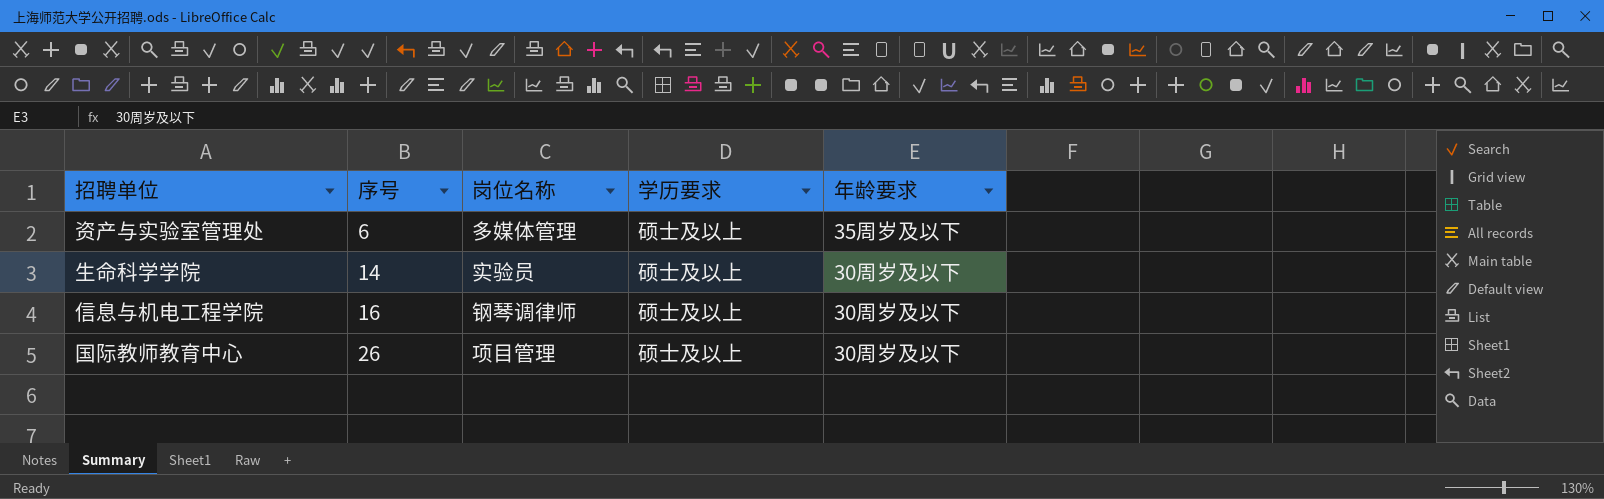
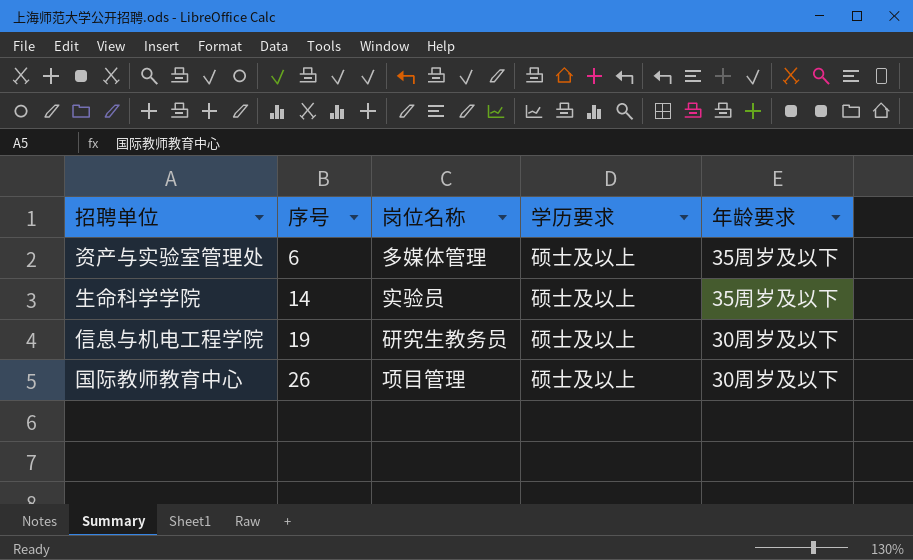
生命科学学院 | 年龄要求: 30周岁及以下 -> 35周岁及以下
信息与机电工程学院 | 序号: 16 -> 19
信息与机电工程学院 | 岗位名称: 钢琴调律师 -> 研究生教务员

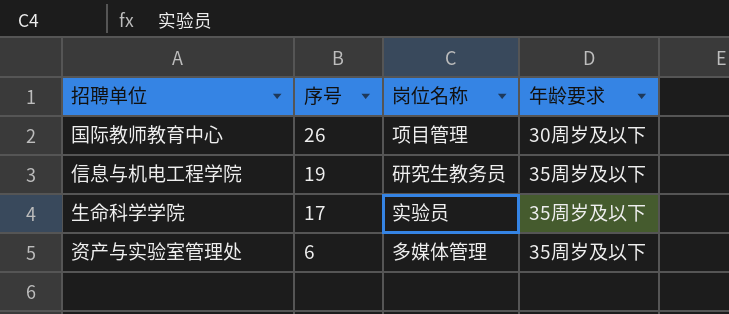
row order: 序号 ascending -> 序号 descending
column 学历要求 | position: 4 -> none
信息与机电工程学院 | 年龄要求: 30周岁及以下 -> 35周岁及以下
生命科学学院 | 序号: 14 -> 17

